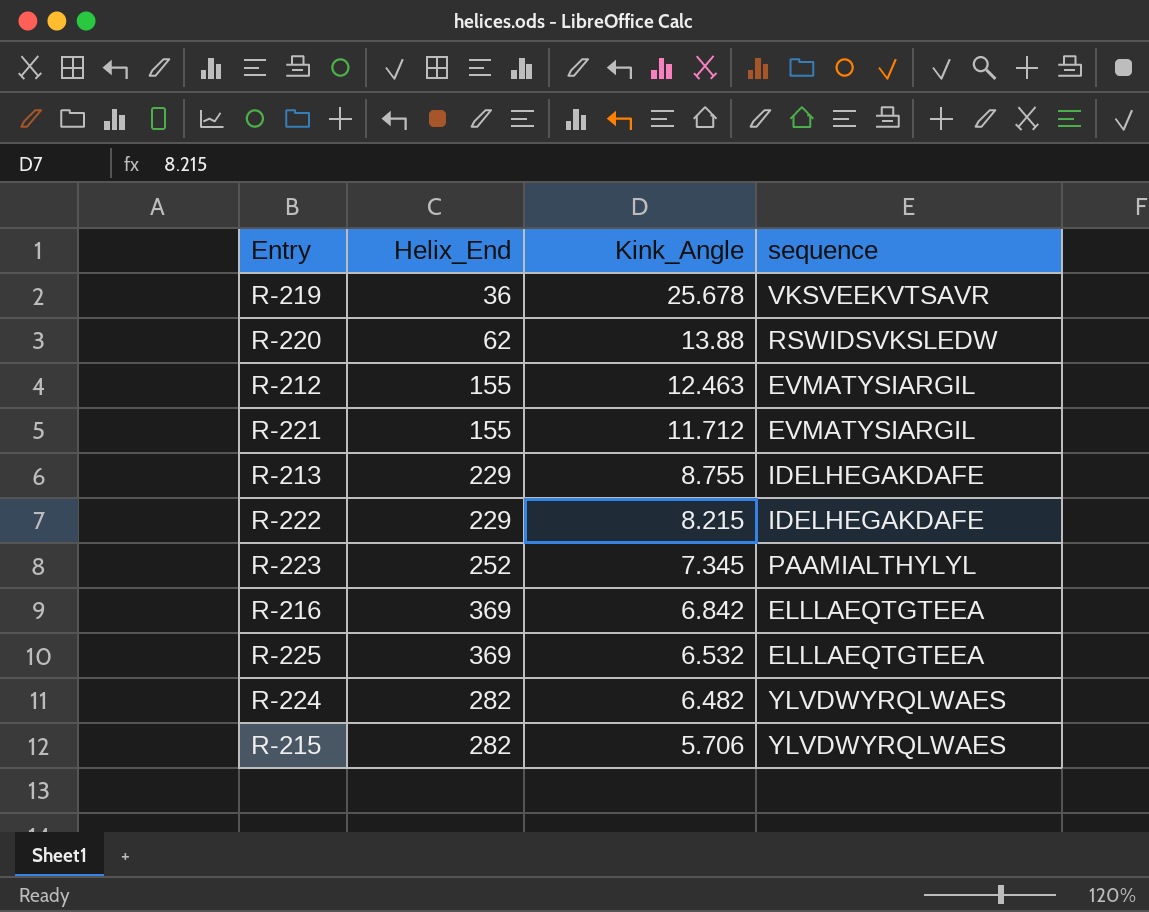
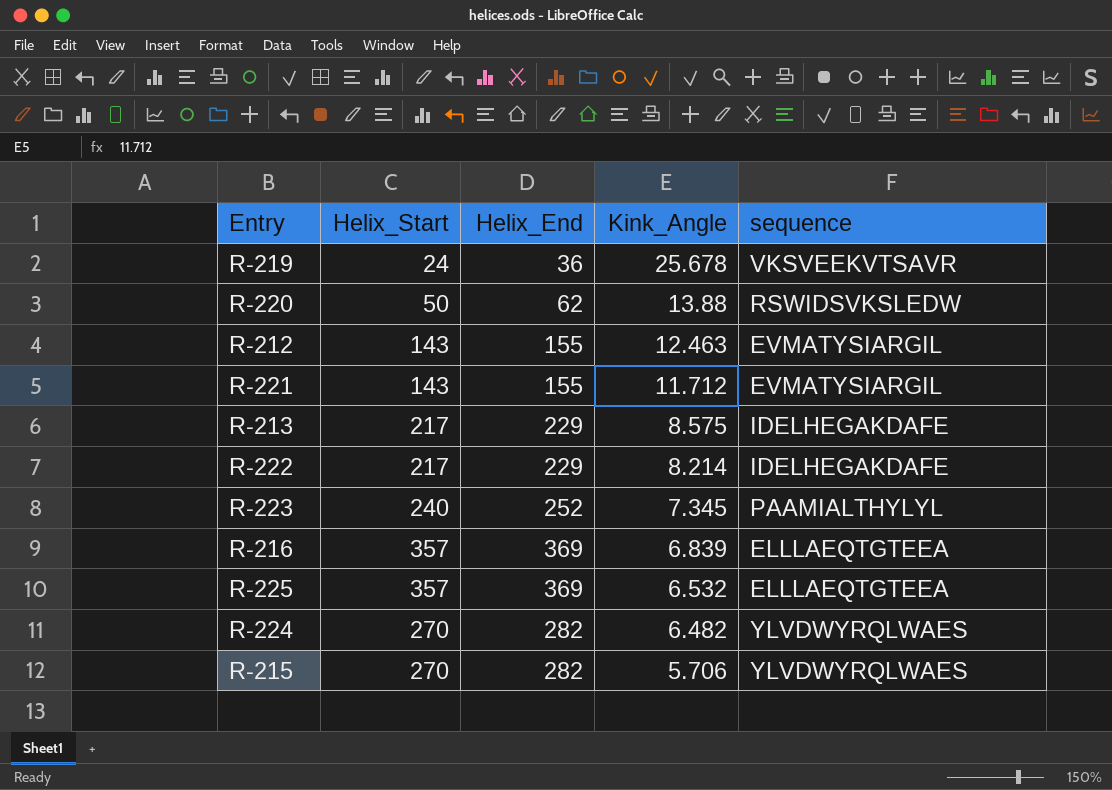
column Helix_Start | position: none -> 2
R-213 | Kink_Angle: 8.755 -> 8.575
R-222 | Kink_Angle: 8.215 -> 8.214
R-216 | Kink_Angle: 6.842 -> 6.839

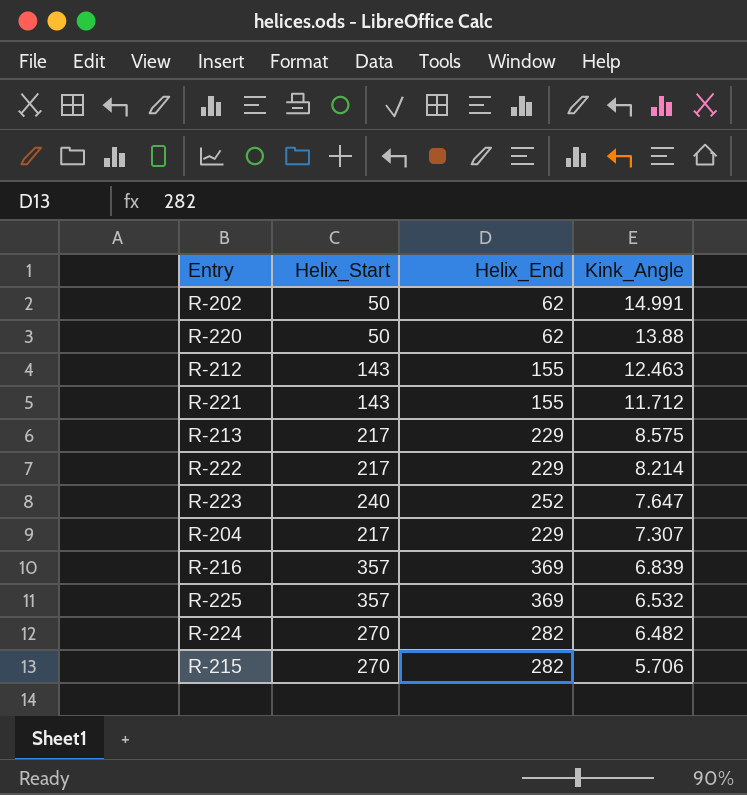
column sequence | position: 5 -> none
row R-219: 24 | 36 | 25.678 | VKSVEEKVTSAVR -> none
row R-202: none -> 50 | 62 | 14.991
R-223 | Kink_Angle: 7.345 -> 7.647
row R-204: none -> 217 | 229 | 7.307

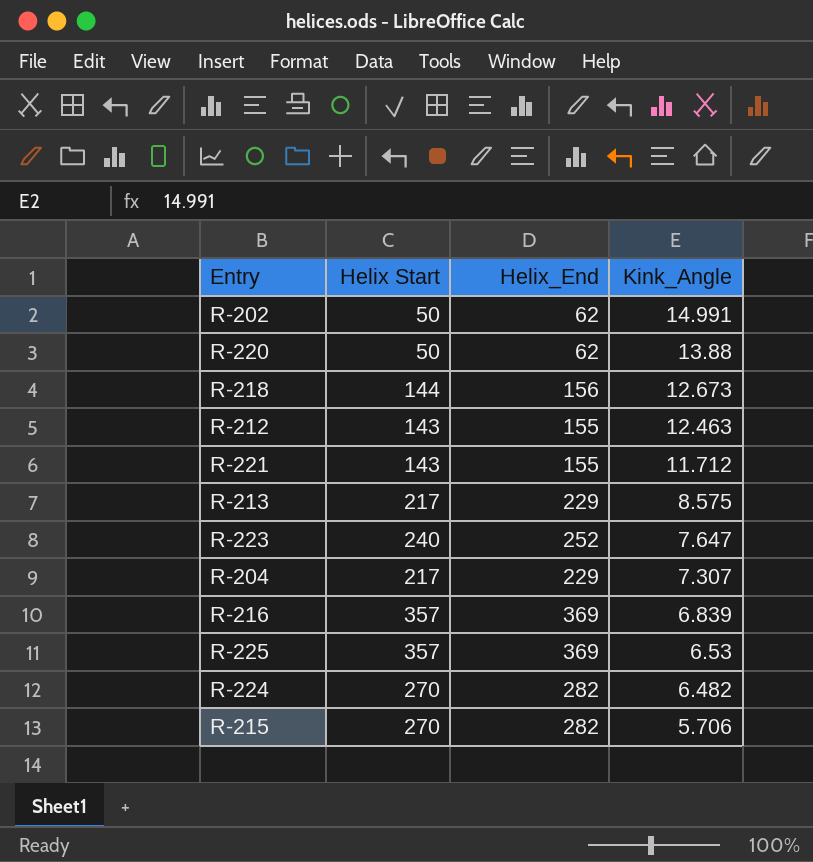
column name: Helix_Start -> Helix Start
row R-222: 217 | 229 | 8.214 -> none
row R-218: none -> 144 | 156 | 12.673
R-225 | Kink_Angle: 6.532 -> 6.53

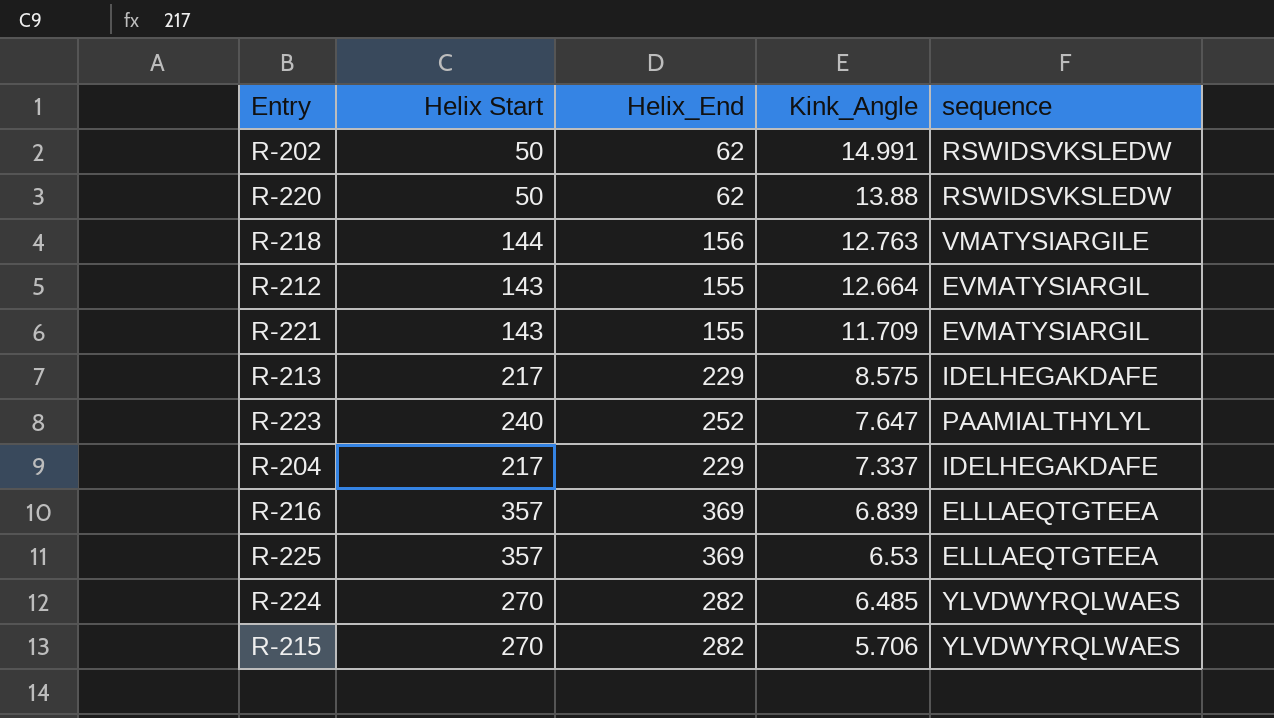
column sequence | position: none -> 5
R-218 | Kink_Angle: 12.673 -> 12.763
R-212 | Kink_Angle: 12.463 -> 12.664
R-221 | Kink_Angle: 11.712 -> 11.709
R-204 | Kink_Angle: 7.307 -> 7.337
R-224 | Kink_Angle: 6.482 -> 6.485

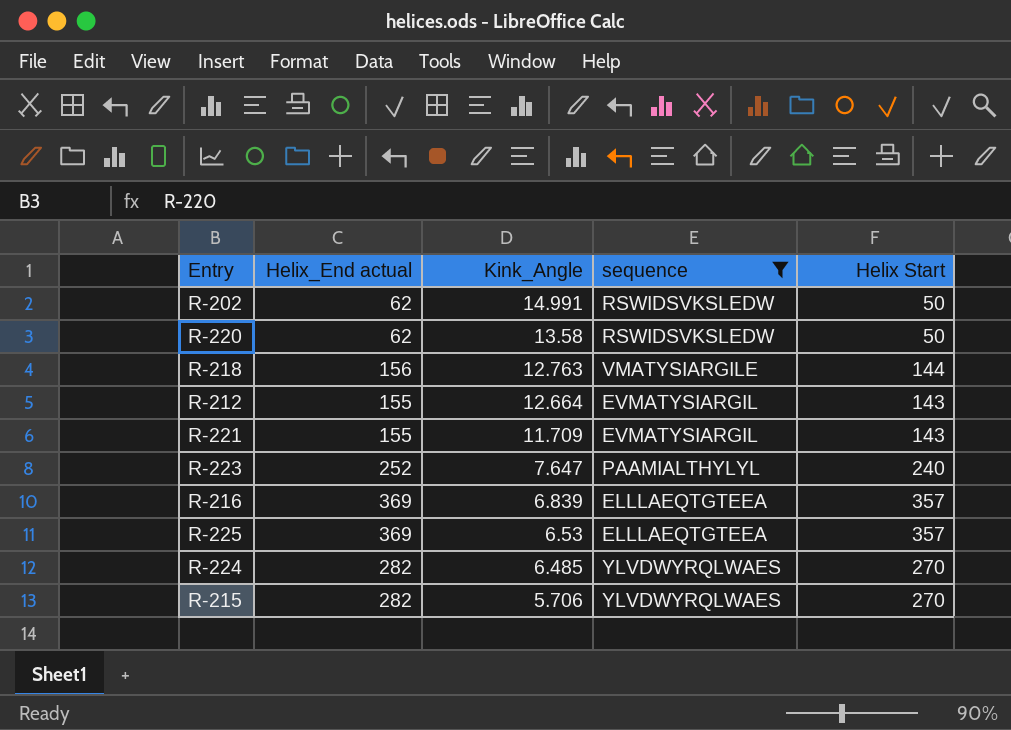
filter: none -> sequence != IDELHEGAKDAFE
column name: Helix_End -> Helix_End actual
column Helix Start | position: 2 -> 5
R-220 | Kink_Angle: 13.88 -> 13.58

